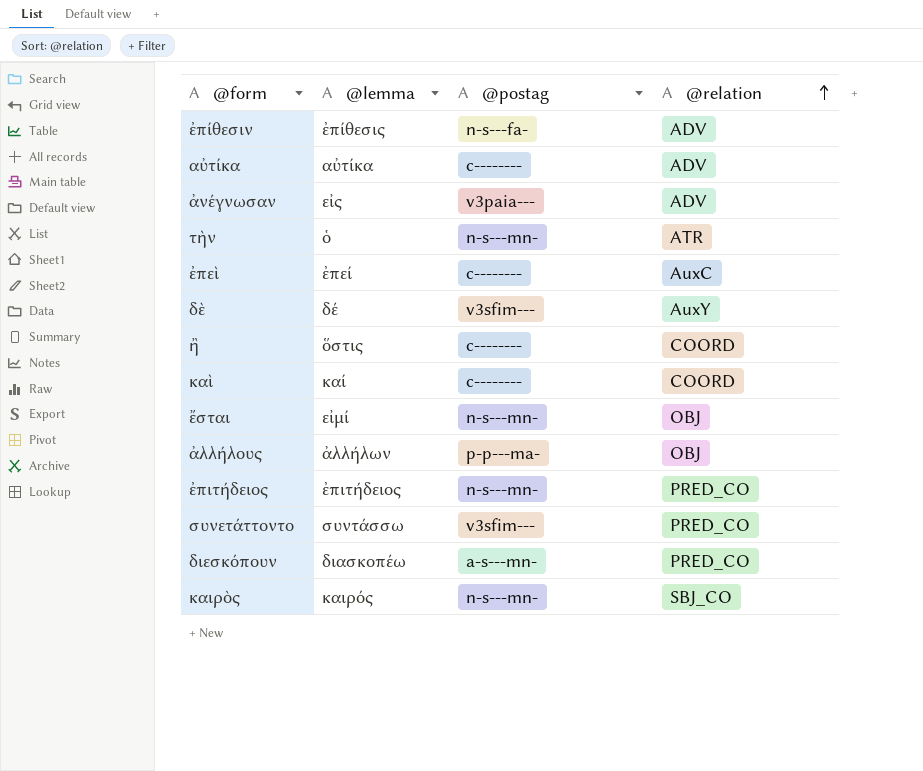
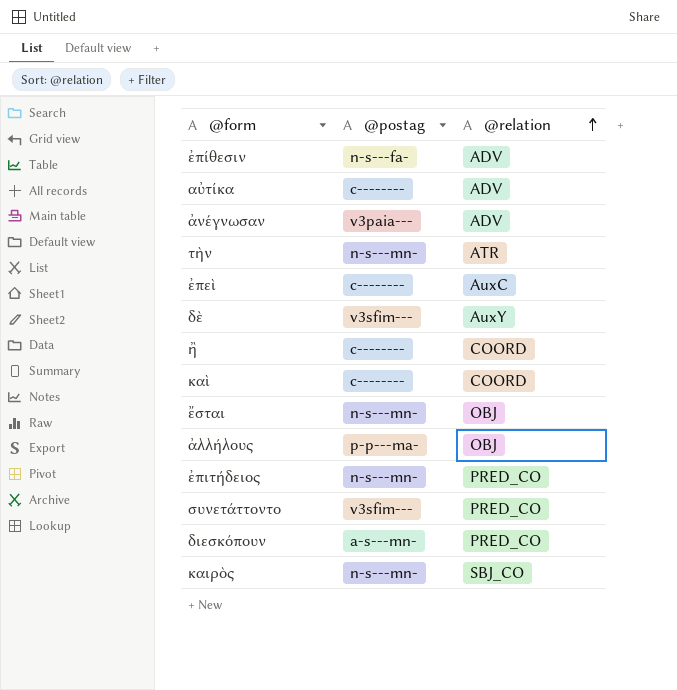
column @lemma | position: 2 -> none

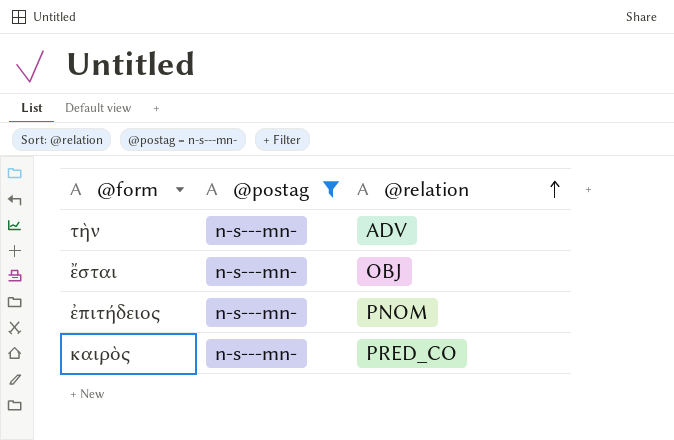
filter: none -> @postag = n-s---mn-
τὴν | @relation: ATR -> ADV
ἐπιτήδειος | @relation: PRED_CO -> PNOM
καιρὸς | @relation: SBJ_CO -> PRED_CO

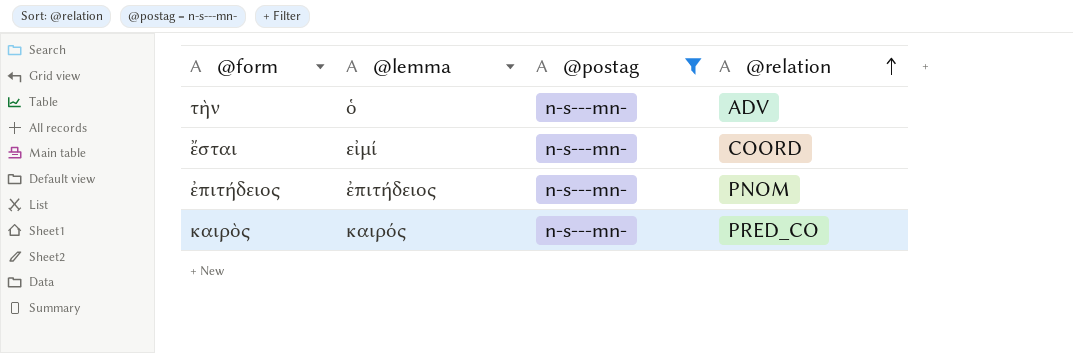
column @lemma | position: none -> 2
ἔσται | @relation: OBJ -> COORD

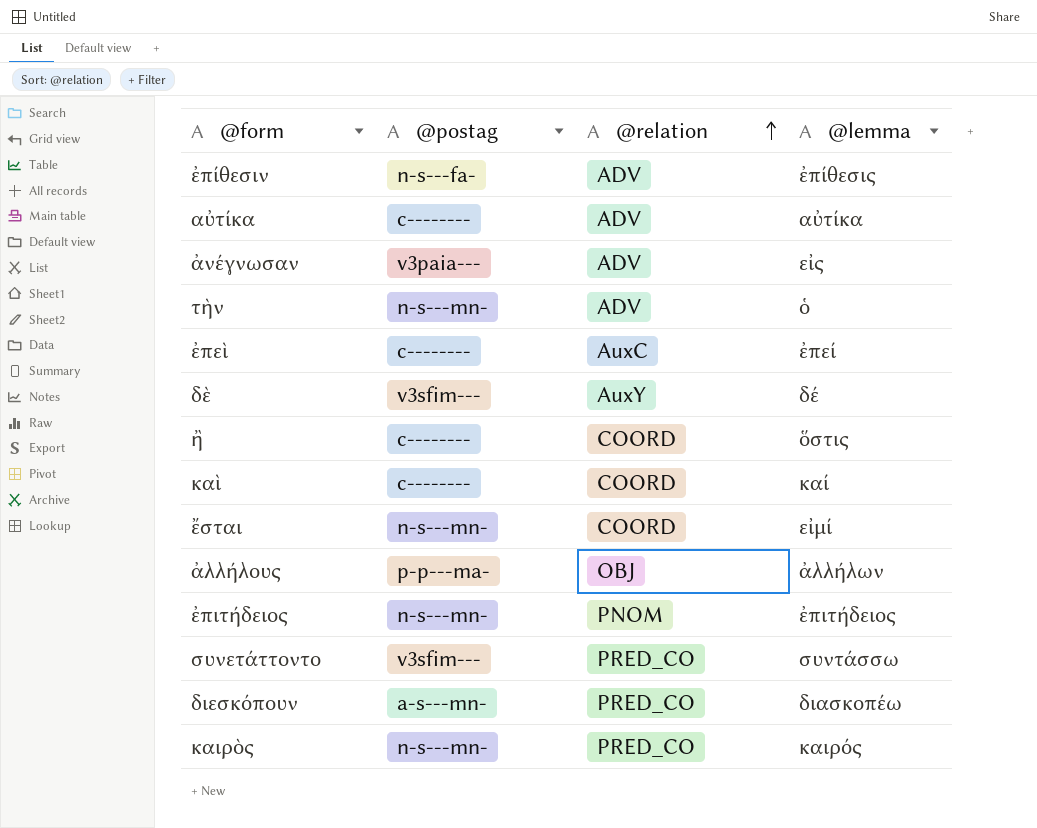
filter: @postag = n-s---mn- -> none
column @lemma | position: 2 -> 4

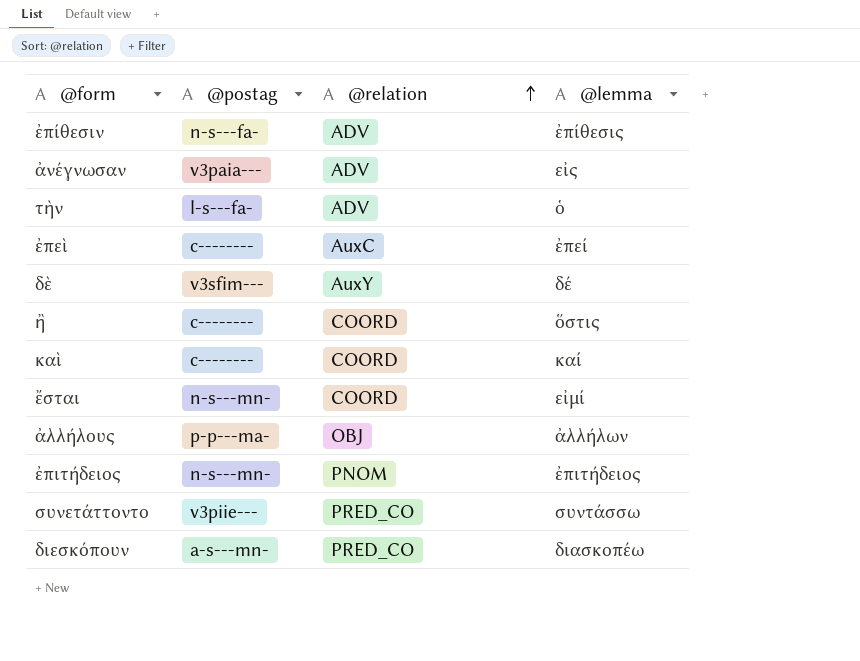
row αὐτίκα: c-------- | ADV | αὐτίκα -> none
row καιρὸς: n-s---mn- | PRED_CO | καιρός -> none
τὴν | @postag: n-s---mn- -> l-s---fa-
συνετάττοντο | @postag: v3sfim--- -> v3piie---

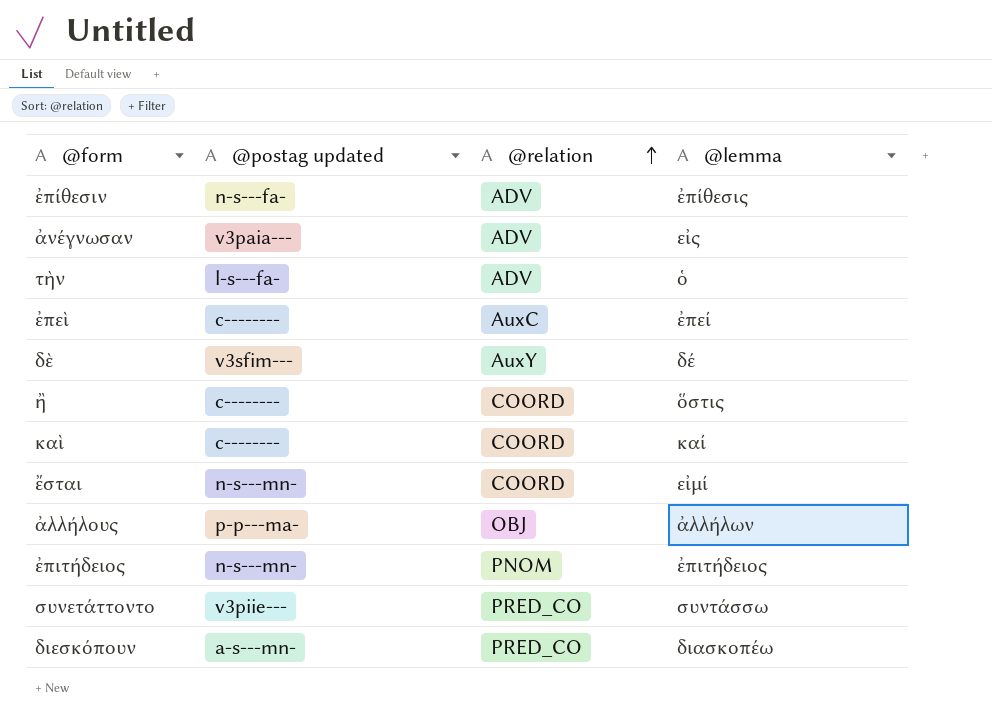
column name: @postag -> @postag updated

